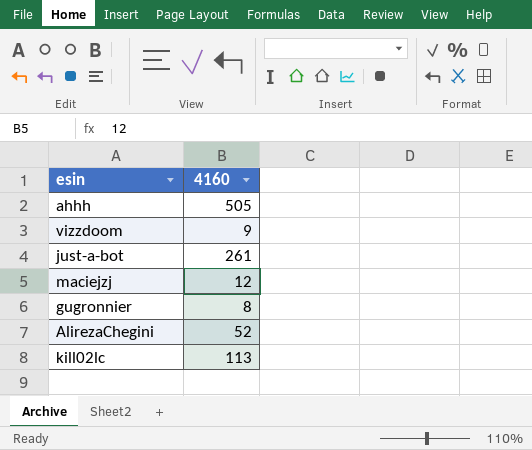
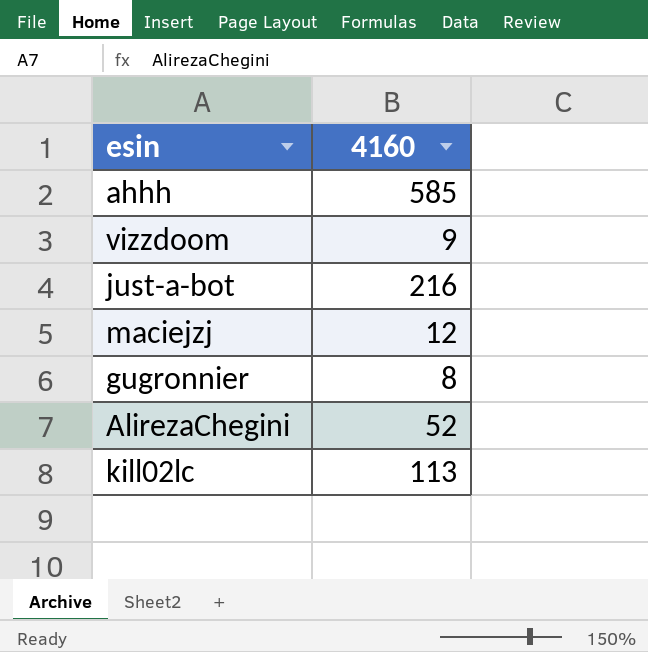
ahhh | 4160: 505 -> 585
just-a-bot | 4160: 261 -> 216

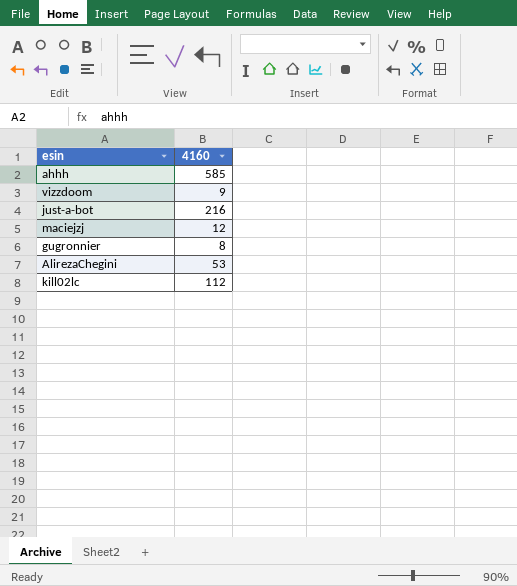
AlirezaChegini | 4160: 52 -> 53
kill02lc | 4160: 113 -> 112

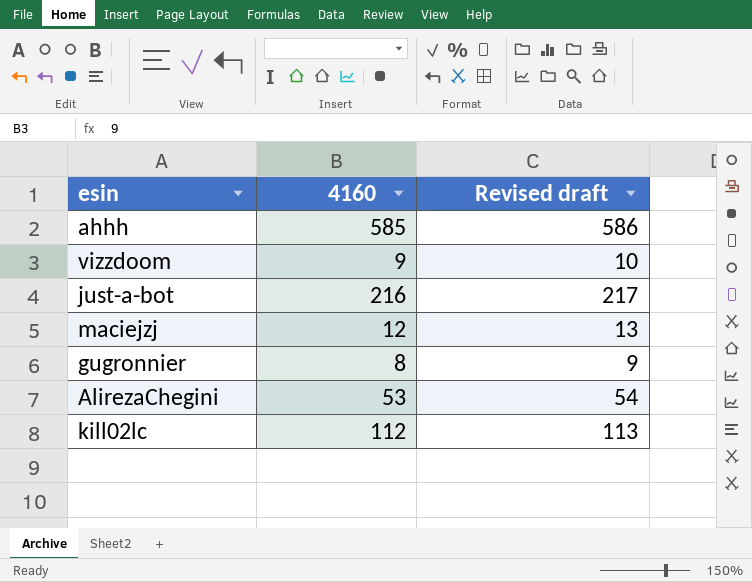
column Revised draft | formula: none -> [4160] + 1

